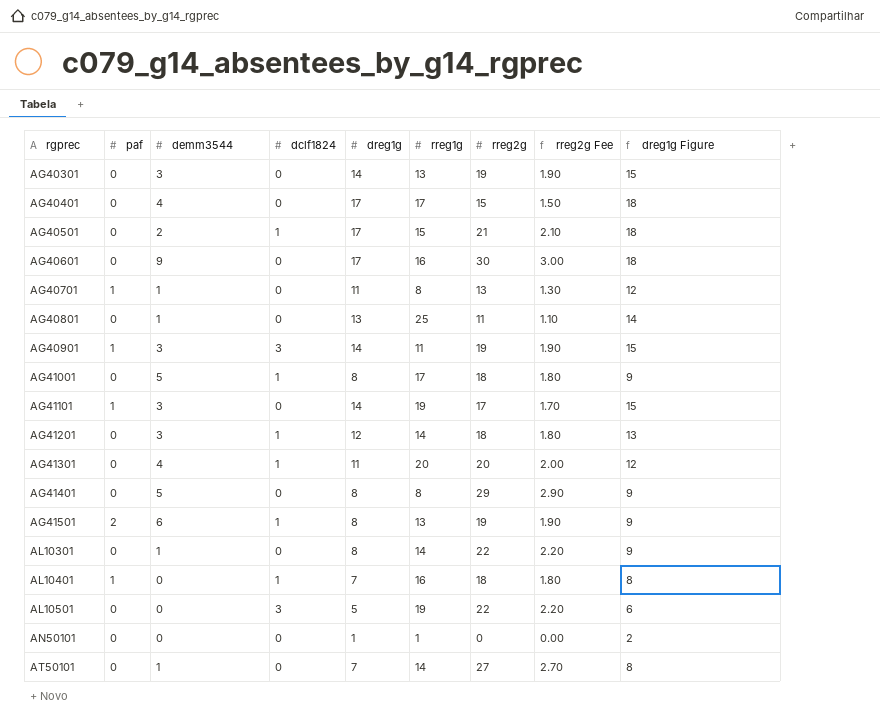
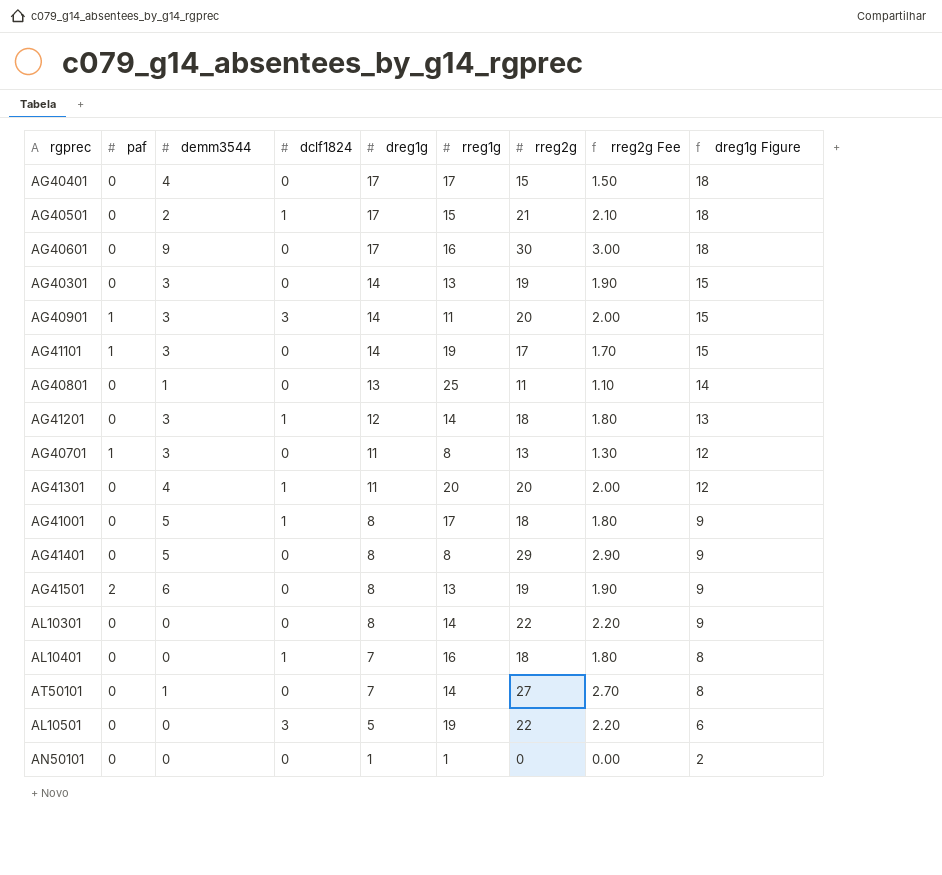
row order: rgprec ascending -> dreg1g descending
AG40901 | rreg2g: 19 -> 20
AG40901 | rreg2g Fee: 1.90 -> 2.00
AG40701 | demm3544: 1 -> 3
AG41501 | dclf1824: 1 -> 0
AL10301 | demm3544: 1 -> 0
AL10401 | paf: 1 -> 0

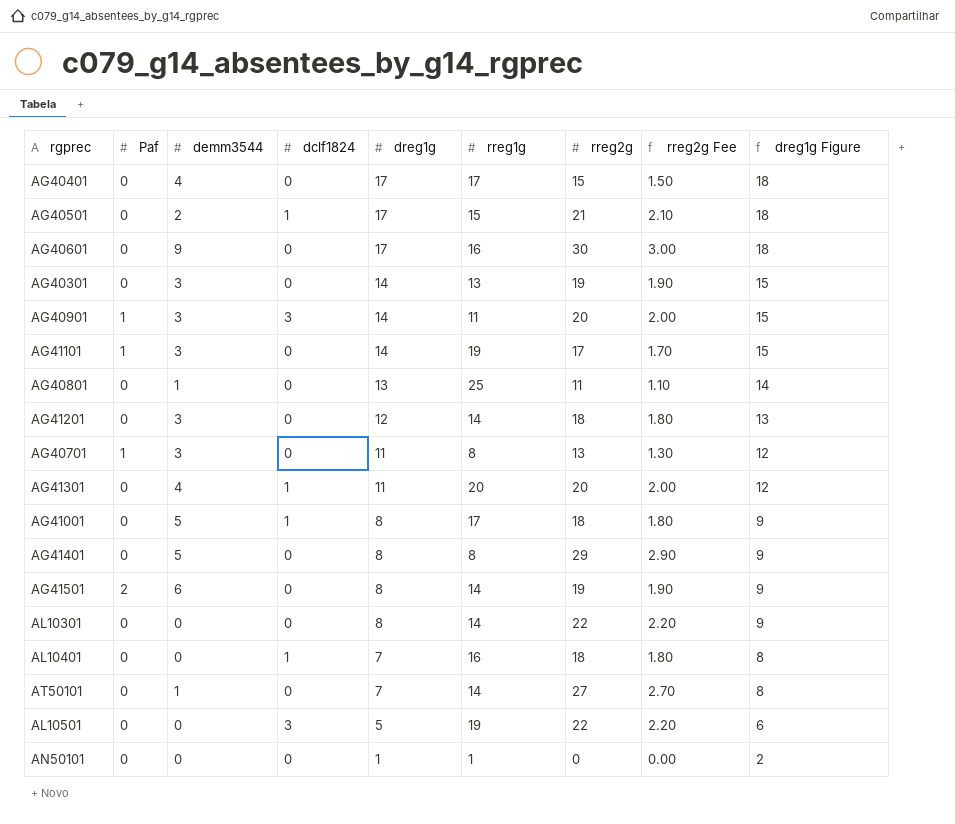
column name: paf -> Paf
AG41201 | dclf1824: 1 -> 0
AG41501 | rreg1g: 13 -> 14

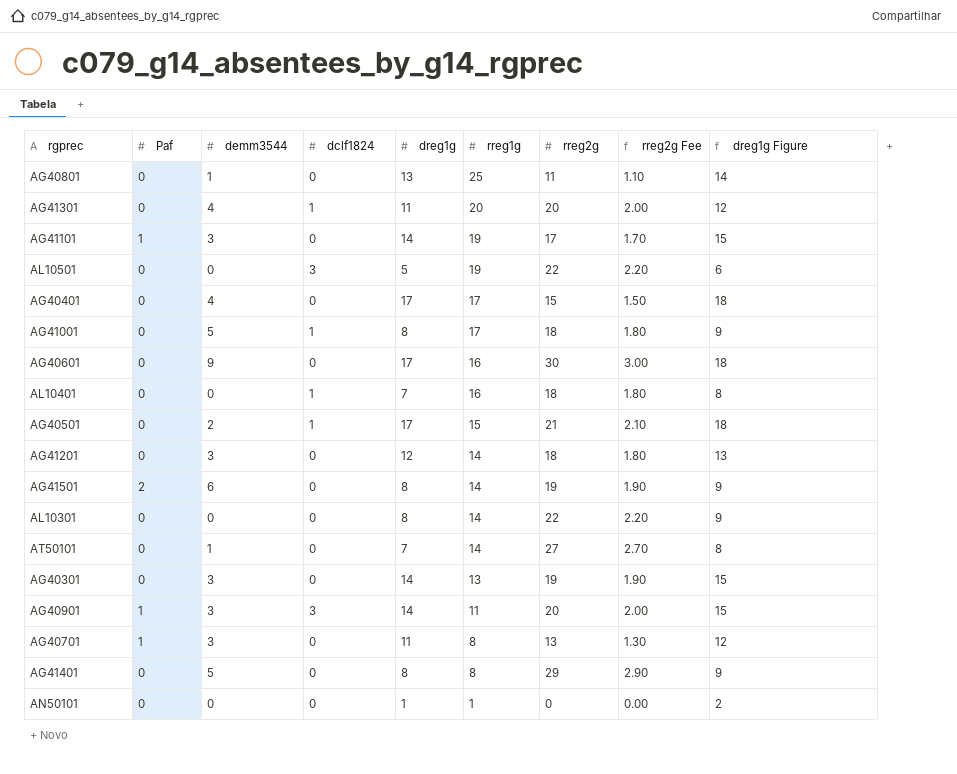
row order: dreg1g descending -> rreg1g descending

